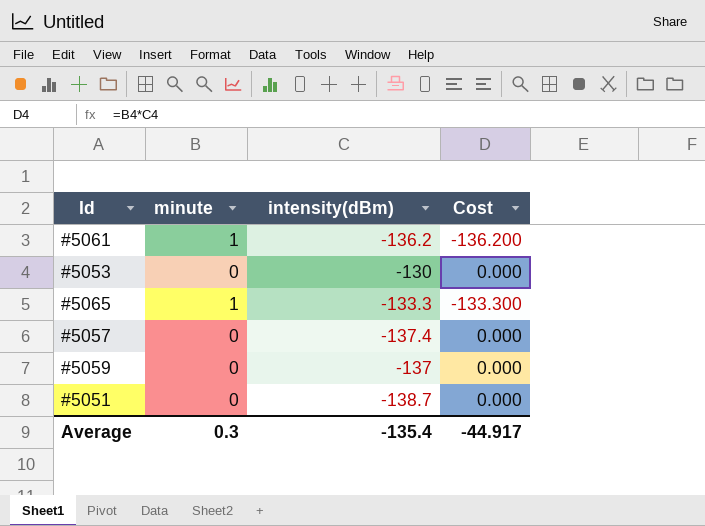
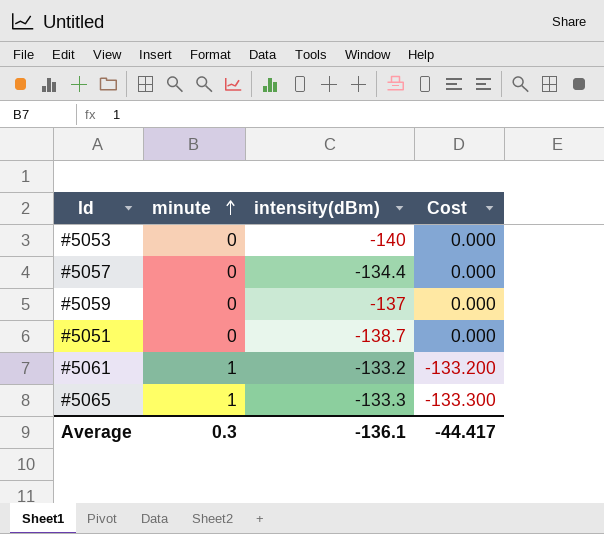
row order: none -> minute ascending
#5053 | intensity(dBm): -130 -> -140
#5057 | intensity(dBm): -137.4 -> -134.4
#5061 | intensity(dBm): -136.2 -> -133.2
#5061 | Cost: -136.200 -> -133.200
Average | intensity(dBm): -135.4 -> -136.1
Average | Cost: -44.917 -> -44.417

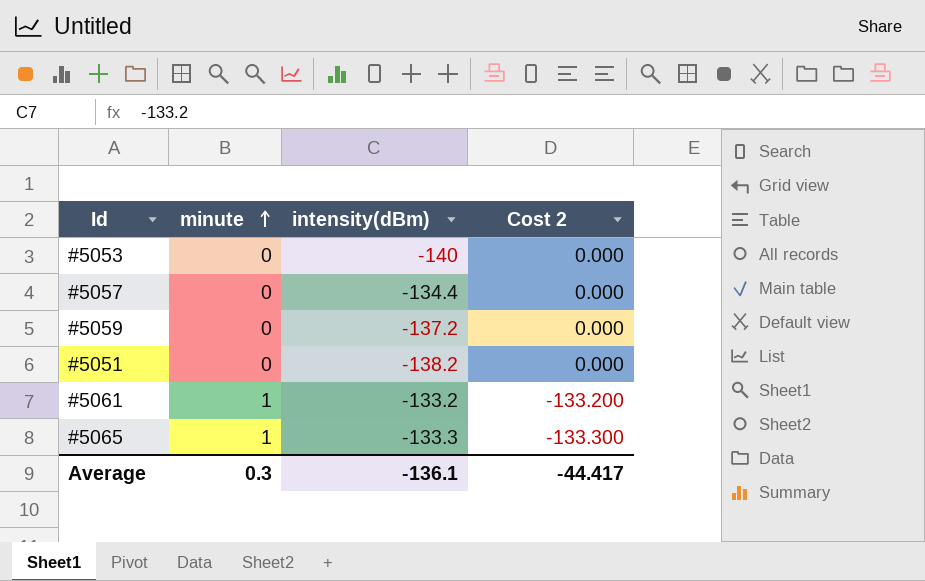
column name: Cost -> Cost 2
#5059 | intensity(dBm): -137 -> -137.2
#5051 | intensity(dBm): -138.7 -> -138.2

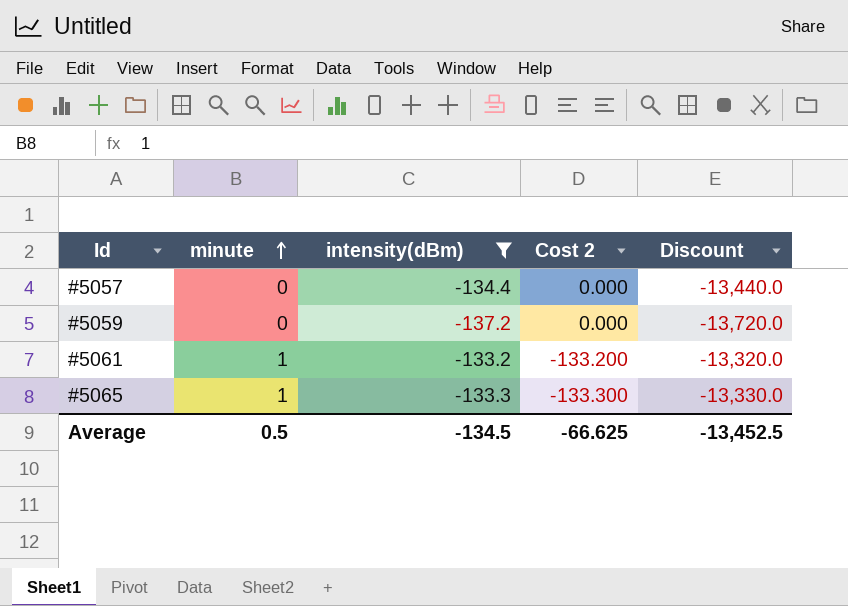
filter: none -> intensity(dBm) >= -137.2
column Discount | formula: none -> [intensity(dBm)] * 100
Average | minute: 0.3 -> 0.5
Average | intensity(dBm): -136.1 -> -134.5
Average | Cost 2: -44.417 -> -66.625

